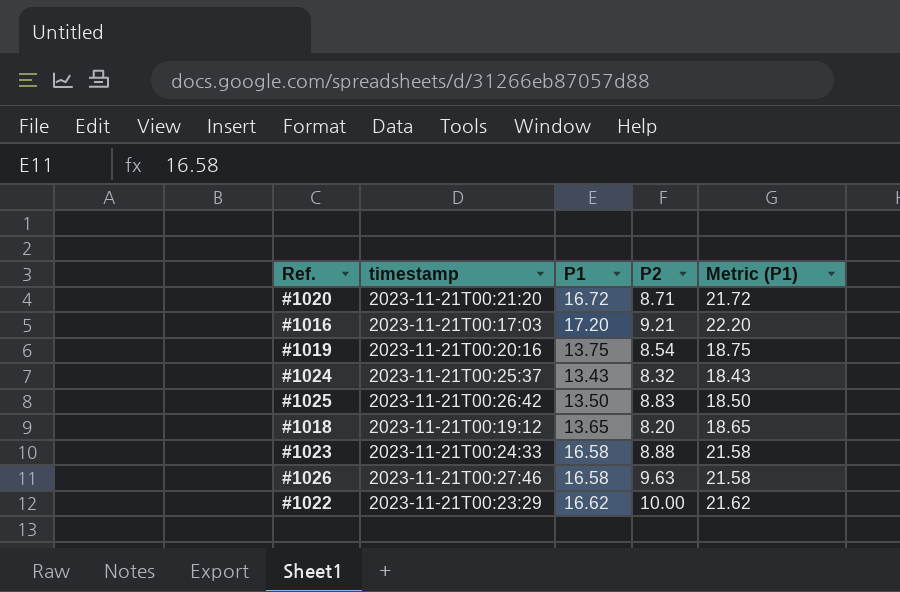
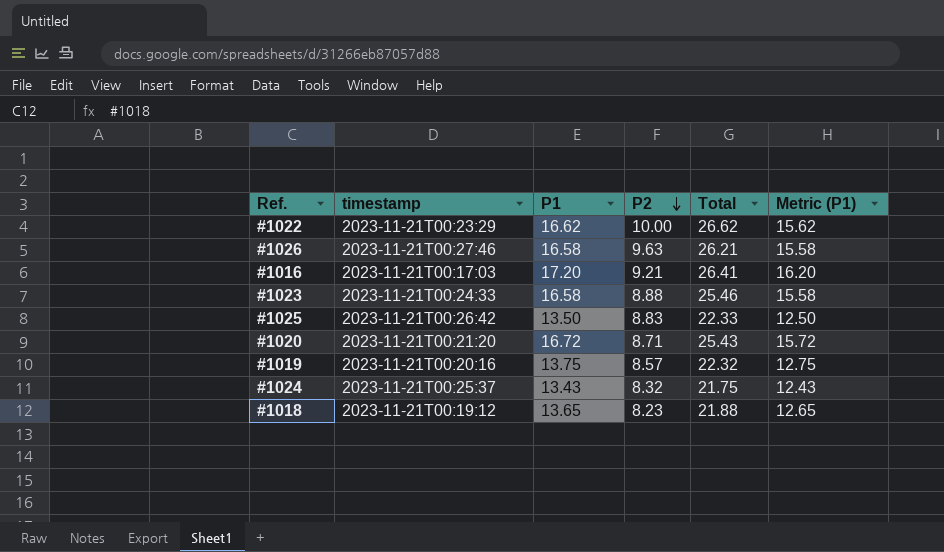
row order: none -> P2 descending
column Total | formula: none -> [P1] + [P2]
column Metric (P1) | formula: [P1] + 5 -> [P1] - 1
#1019 | P2: 8.54 -> 8.57
#1018 | P2: 8.20 -> 8.23

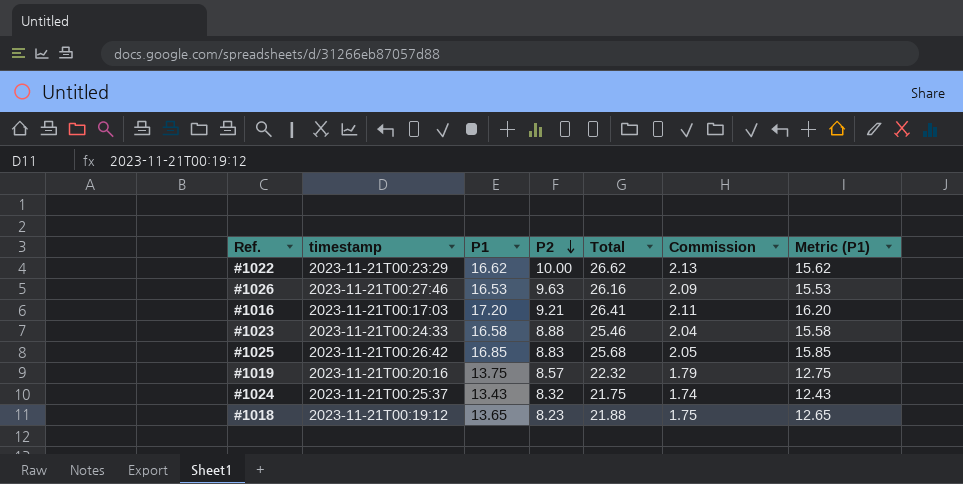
column Commission | formula: none -> [Total] * 0.08
row #1020: 2023-11-21T00:21:20 | 16.72 | 8.71 | 25.43 | 15.72 -> none
#1026 | P1: 16.58 -> 16.53
#1026 | Total: 26.21 -> 26.16
#1026 | Metric (P1): 15.58 -> 15.53
#1025 | P1: 13.50 -> 16.85
#1025 | Total: 22.33 -> 25.68
#1025 | Metric (P1): 12.50 -> 15.85

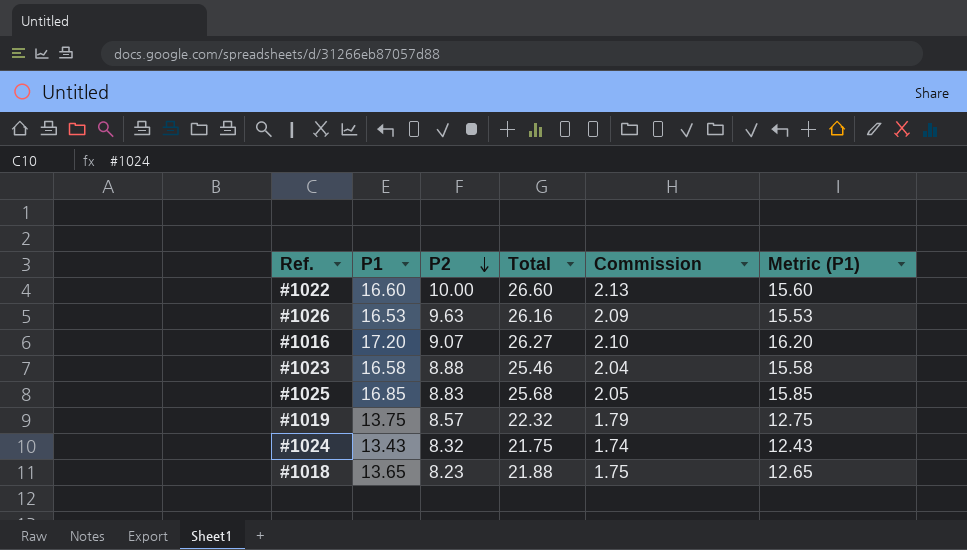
column timestamp | position: 2 -> none
#1022 | P1: 16.62 -> 16.60
#1022 | Total: 26.62 -> 26.60
#1022 | Metric (P1): 15.62 -> 15.60
#1016 | P2: 9.21 -> 9.07
#1016 | Total: 26.41 -> 26.27
#1016 | Commission: 2.11 -> 2.10

